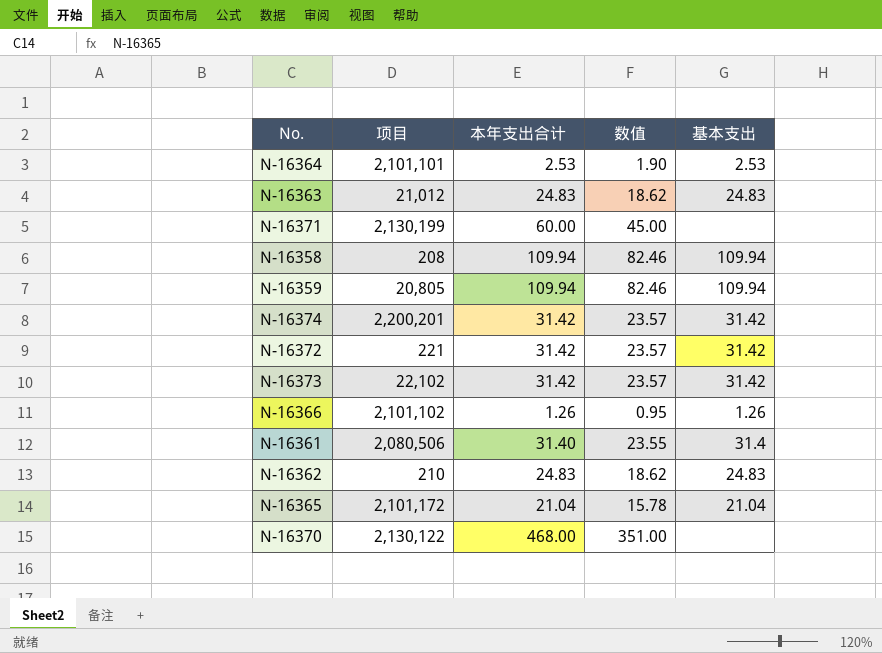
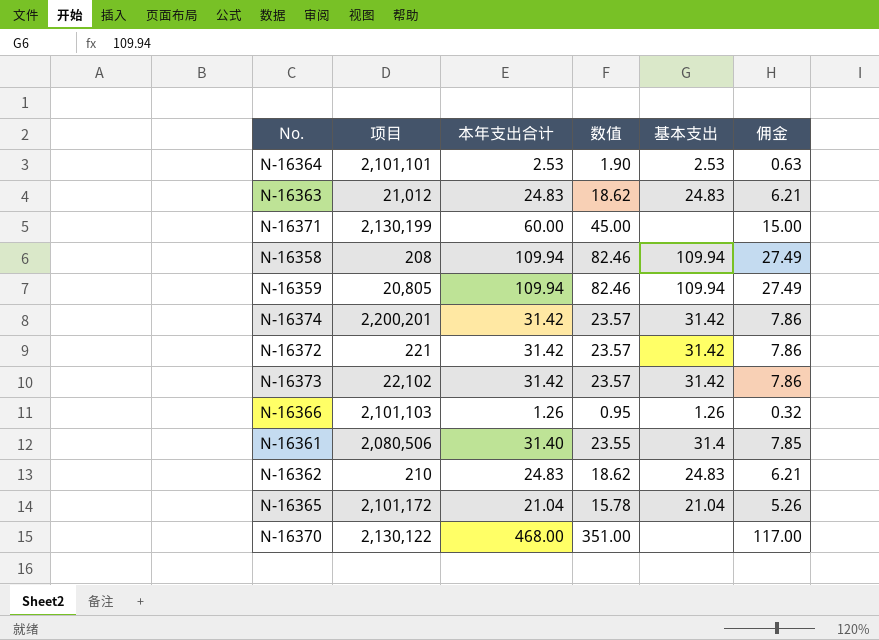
column 佣金 | formula: none -> [本年支出合计] * 0.25
N-16366 | 项目: 2,101,102 -> 2,101,103

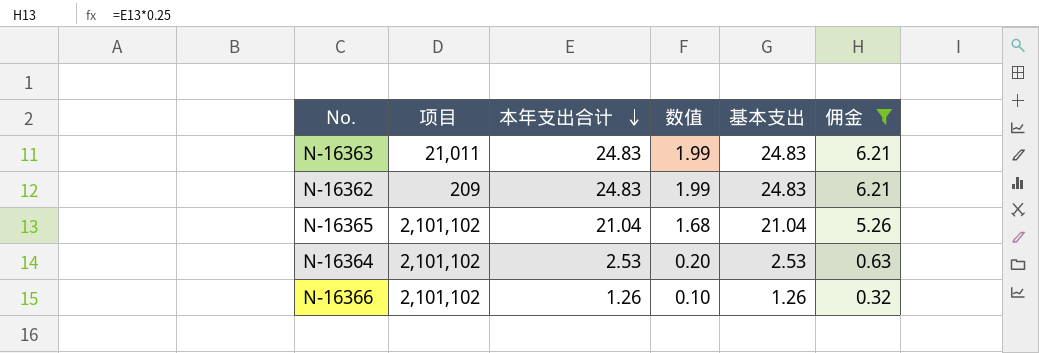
filter: none -> 佣金 <= 6.21
row order: none -> 本年支出合计 descending
column 数值 | formula: [本年支出合计] * 0.75 -> [本年支出合计] * 0.08
N-16363 | 项目: 21,012 -> 21,011
N-16362 | 项目: 210 -> 209
N-16365 | 项目: 2,101,172 -> 2,101,102
N-16364 | 项目: 2,101,101 -> 2,101,102
N-16366 | 项目: 2,101,103 -> 2,101,102

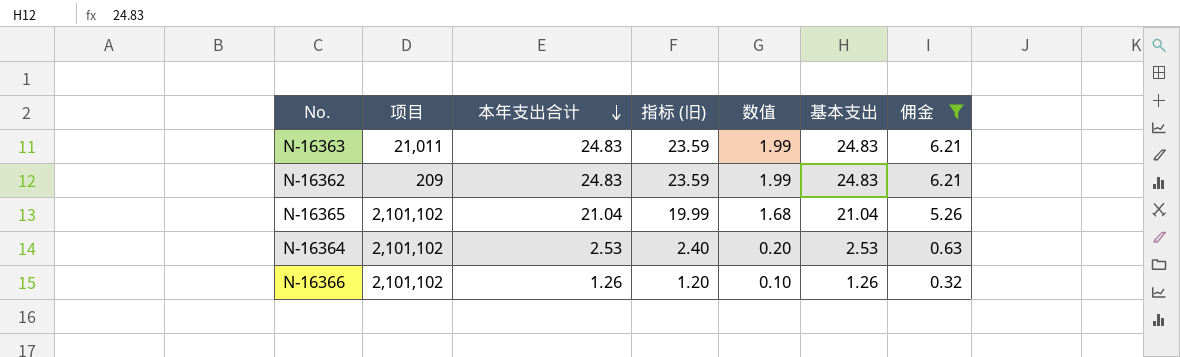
column 指标 (旧) | formula: none -> [本年支出合计] * 0.95

